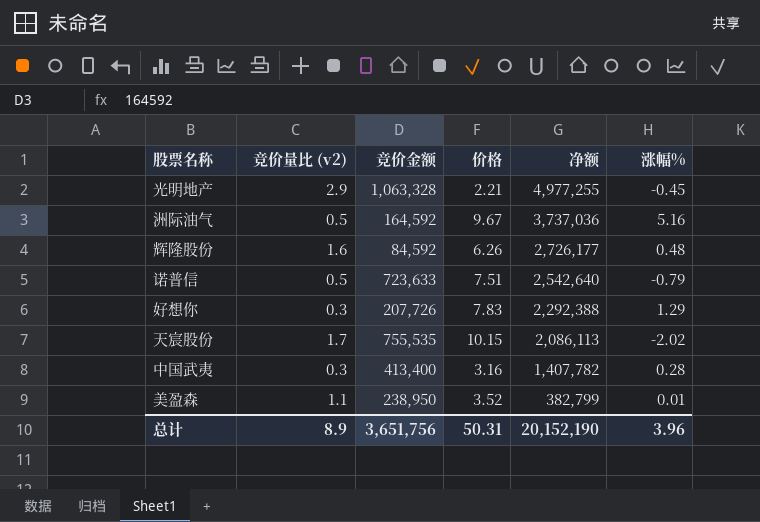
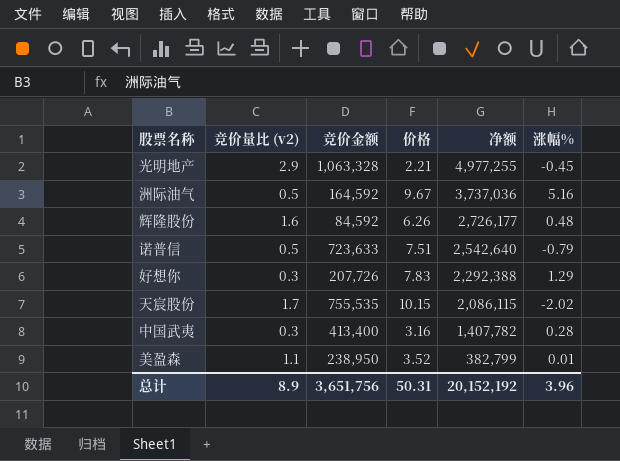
天宸股份 | 净额: 2,086,113 -> 2,086,115
总计 | 净额: 20,152,190 -> 20,152,192

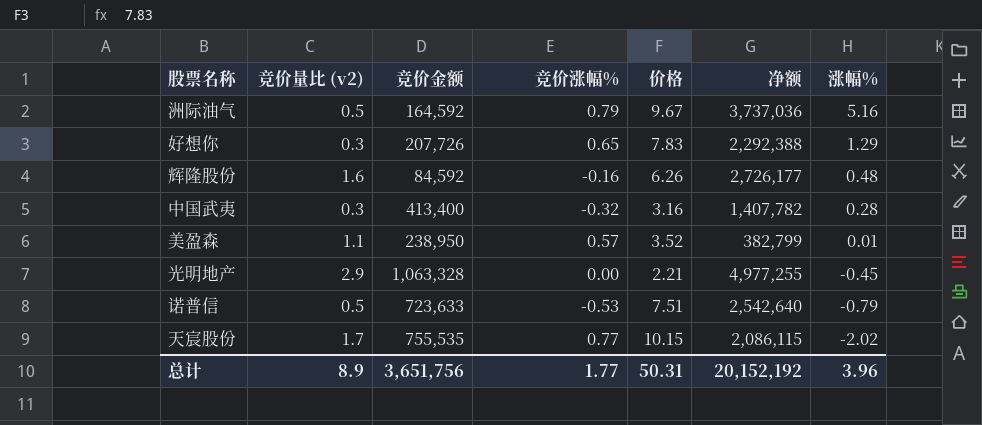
row order: 净额 descending -> 涨幅% descending
column 竞价涨幅% | position: none -> 4

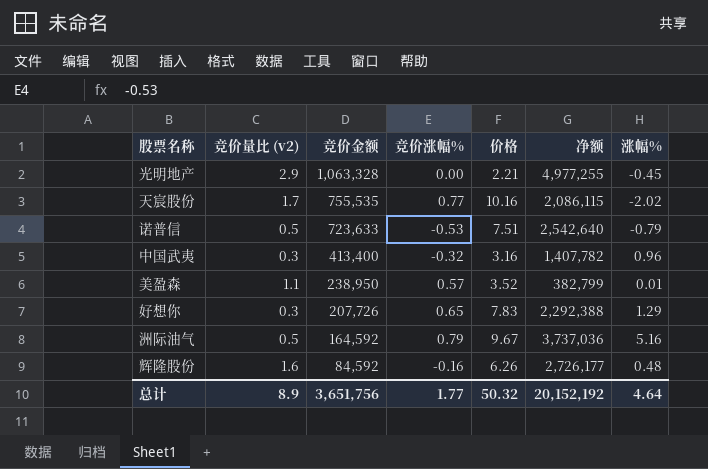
row order: 涨幅% descending -> 竞价金额 descending
天宸股份 | 价格: 10.15 -> 10.16
中国武夷 | 涨幅%: 0.28 -> 0.96
总计 | 价格: 50.31 -> 50.32
总计 | 涨幅%: 3.96 -> 4.64

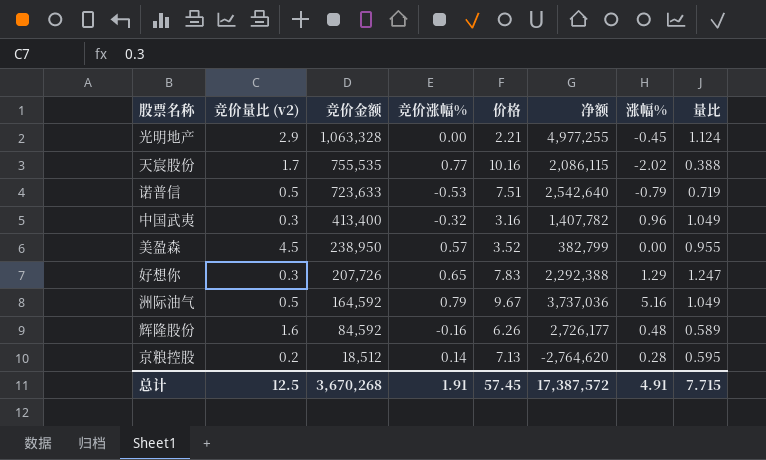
column 量比 | position: none -> 8
美盈森 | 竞价量比 (v2): 1.1 -> 4.5
美盈森 | 涨幅%: 0.01 -> 0.00
row 京粮控股: none -> 0.2 | 18,512 | 0.14 | 7.13 | -2,764,620 | 0.28 | 0.595
总计 | 竞价量比 (v2): 8.9 -> 12.5
总计 | 竞价金额: 3,651,756 -> 3,670,268
总计 | 竞价涨幅%: 1.77 -> 1.91
总计 | 价格: 50.32 -> 57.45
总计 | 净额: 20,152,192 -> 17,387,572
总计 | 涨幅%: 4.64 -> 4.91

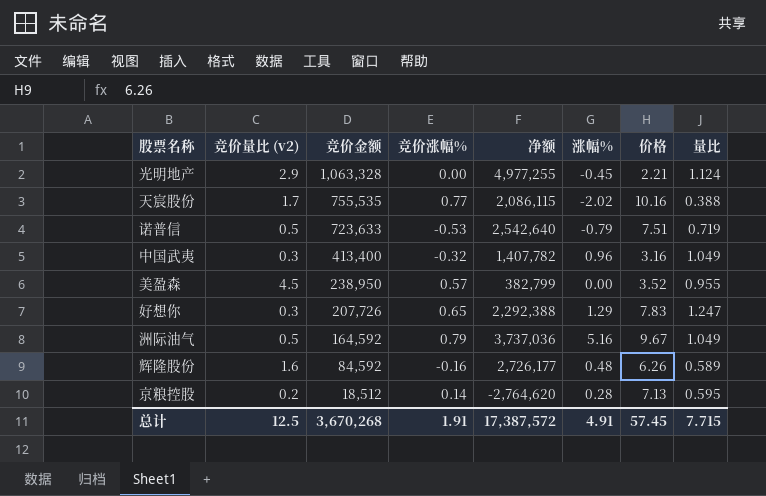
column 价格 | position: 5 -> 7

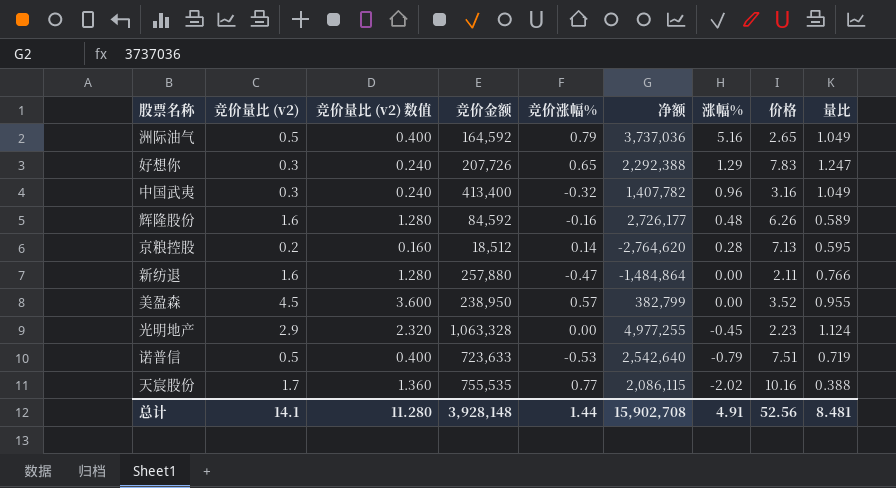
row order: 竞价金额 descending -> 涨幅% descending
column 竞价量比 (v2) 数值 | formula: none -> [竞价量比 (v2)] * 0.8
洲际油气 | 价格: 9.67 -> 2.65
row 新纺退: none -> 1.6 | 1.280 | 257,880 | -0.47 | -1,484,864 | 0.00 | 2.11 | 0.766
光明地产 | 价格: 2.21 -> 2.23
总计 | 竞价量比 (v2): 12.5 -> 14.1
总计 | 竞价金额: 3,670,268 -> 3,928,148
总计 | 竞价涨幅%: 1.91 -> 1.44
总计 | 净额: 17,387,572 -> 15,902,708
总计 | 价格: 57.45 -> 52.56
总计 | 量比: 7.715 -> 8.481

